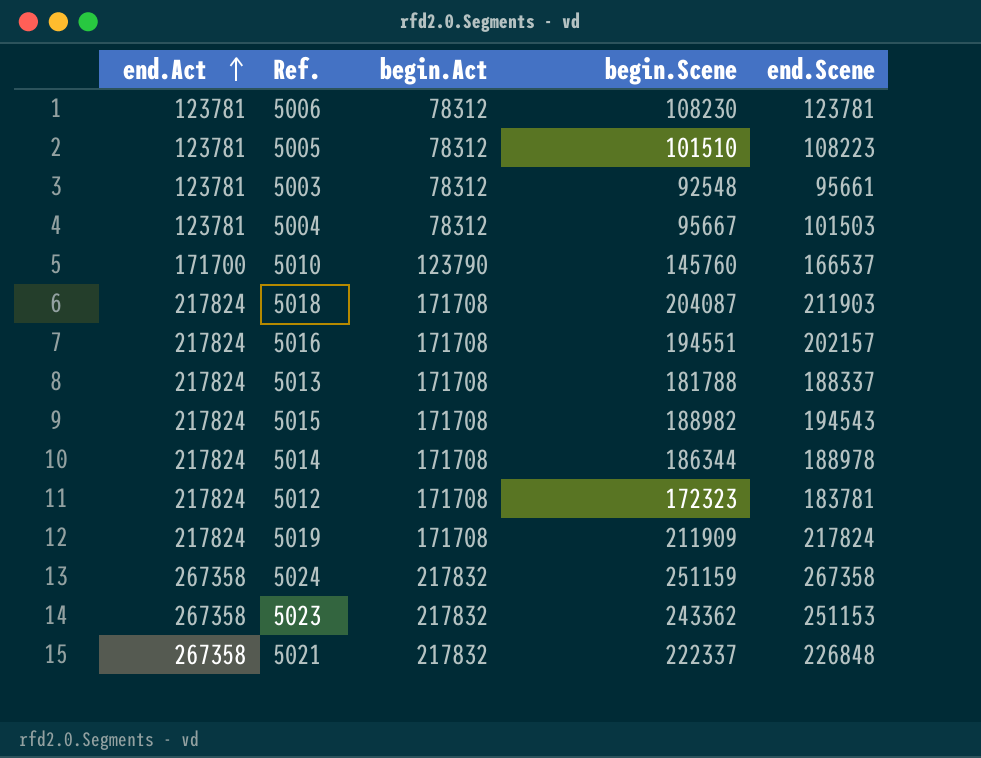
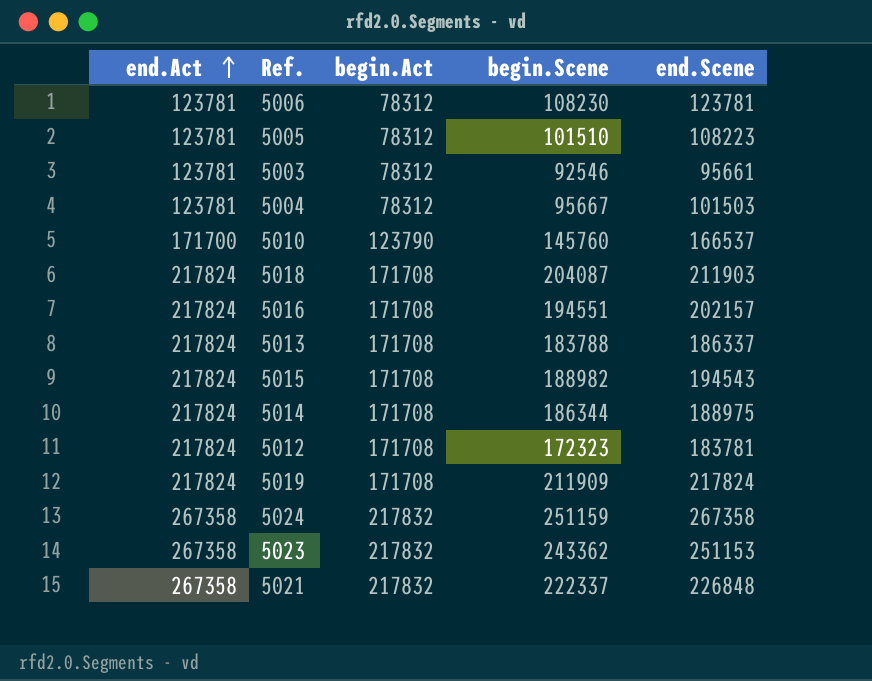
5003 | begin.Scene: 92548 -> 92546
5013 | begin.Scene: 181788 -> 183788
5013 | end.Scene: 188337 -> 186337
5014 | end.Scene: 188978 -> 188975

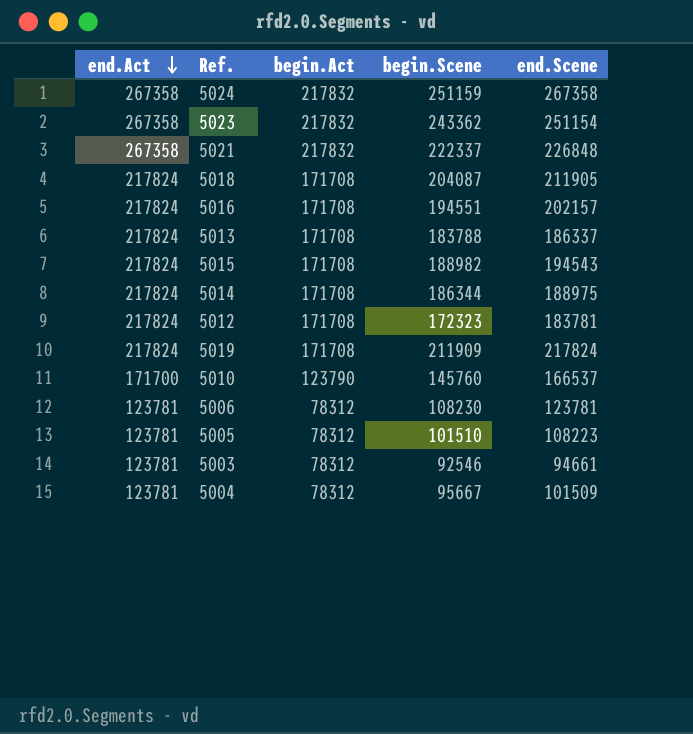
row order: end.Act ascending -> end.Act descending
5023 | end.Scene: 251153 -> 251154
5018 | end.Scene: 211903 -> 211905
5003 | end.Scene: 95661 -> 94661
5004 | end.Scene: 101503 -> 101509

